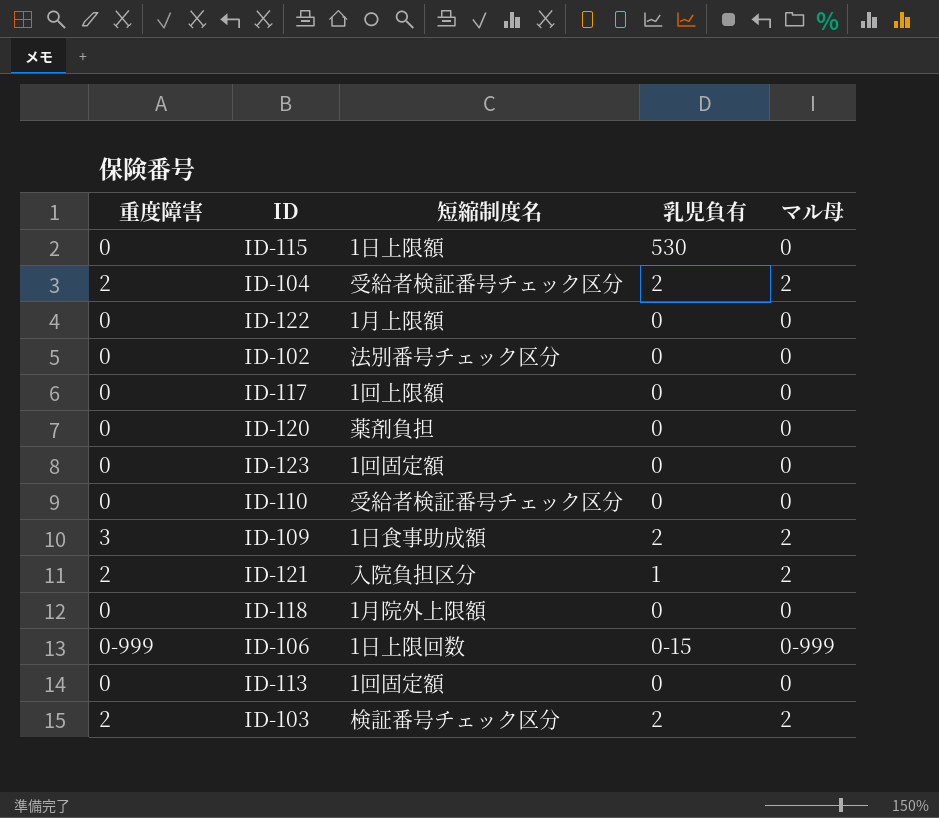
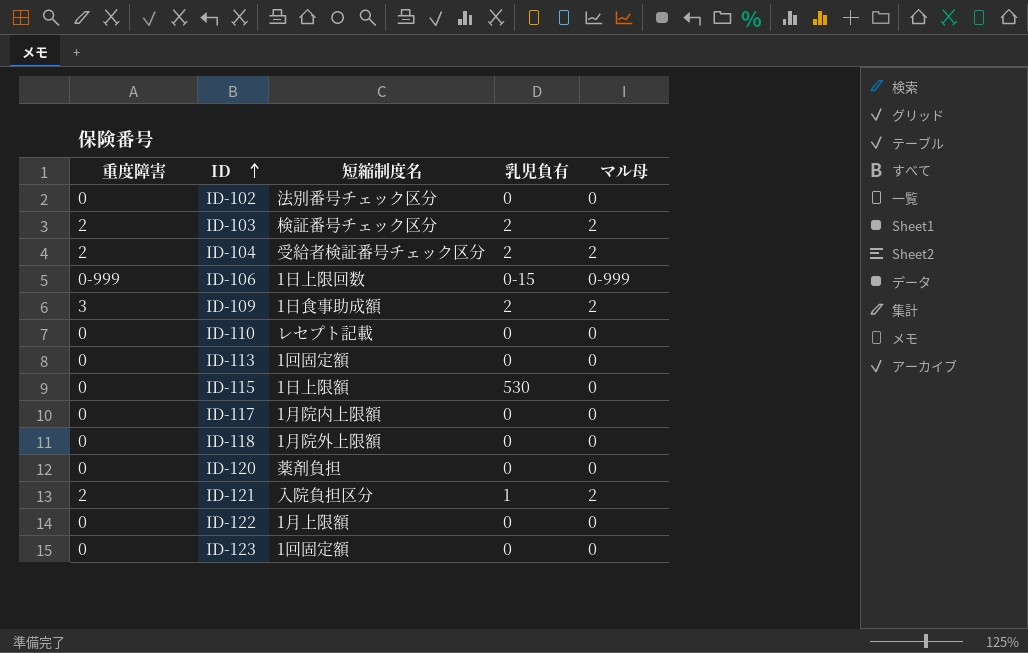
row order: none -> ID ascending
ID-110 | 短縮制度名: 受給者検証番号チェック区分 -> レセプト記載
ID-117 | 短縮制度名: 1回上限額 -> 1月院内上限額

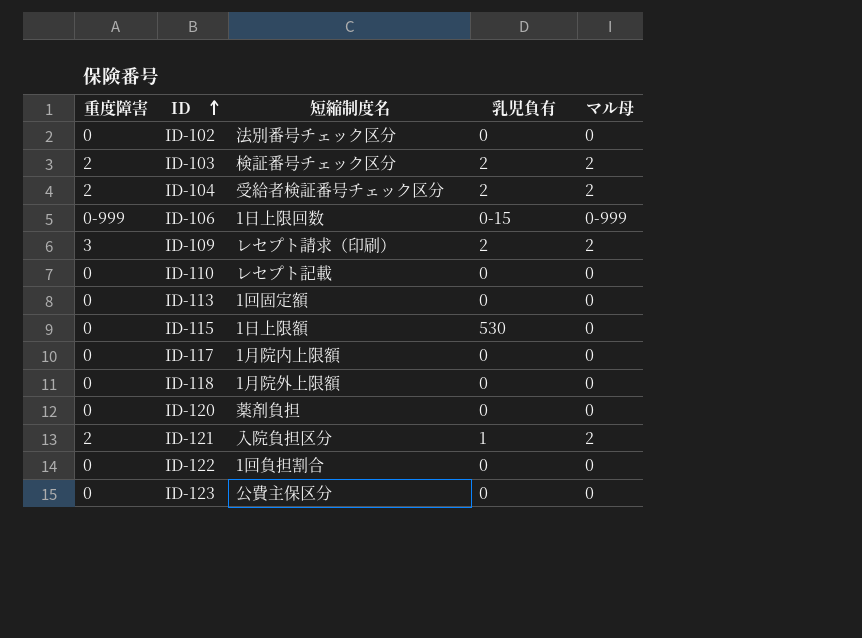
ID-109 | 短縮制度名: 1日食事助成額 -> レセプト請求（印刷）
ID-122 | 短縮制度名: 1月上限額 -> 1回負担割合
ID-123 | 短縮制度名: 1回固定額 -> 公費主保区分

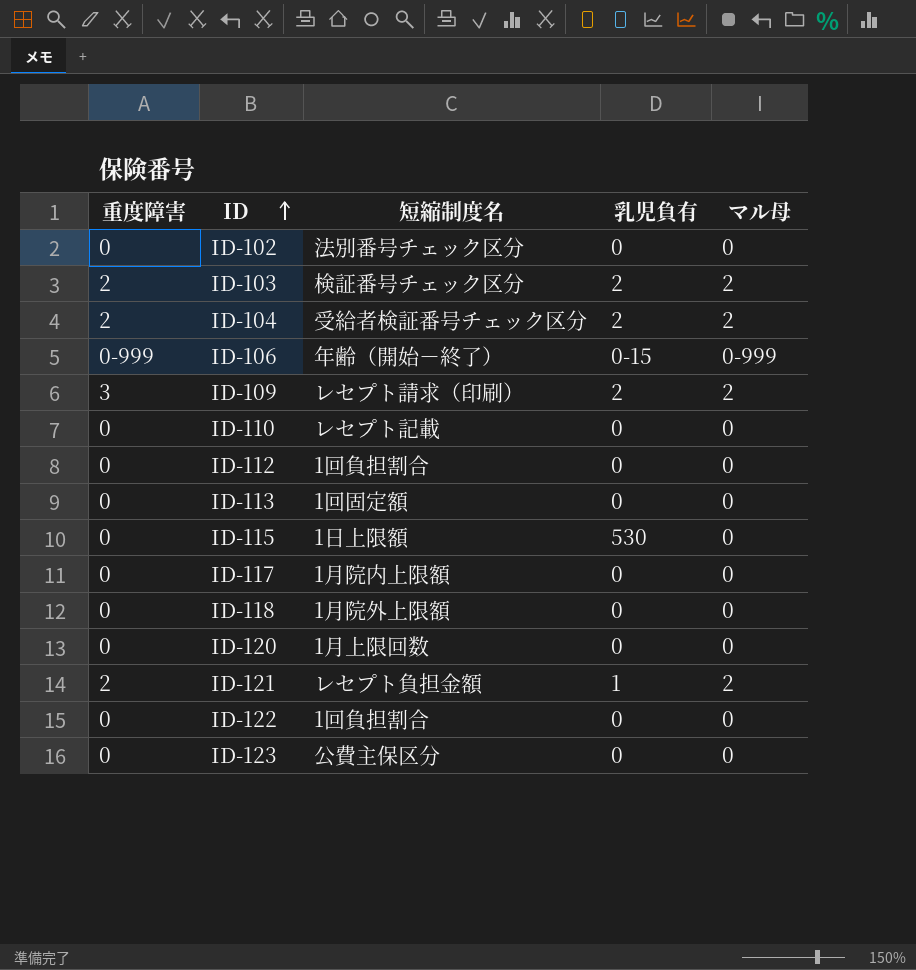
ID-106 | 短縮制度名: 1日上限回数 -> 年齢（開始－終了）
row ID-112: none -> 0 | 1回負担割合 | 0 | 0
ID-120 | 短縮制度名: 薬剤負担 -> 1月上限回数
ID-121 | 短縮制度名: 入院負担区分 -> レセプト負担金額

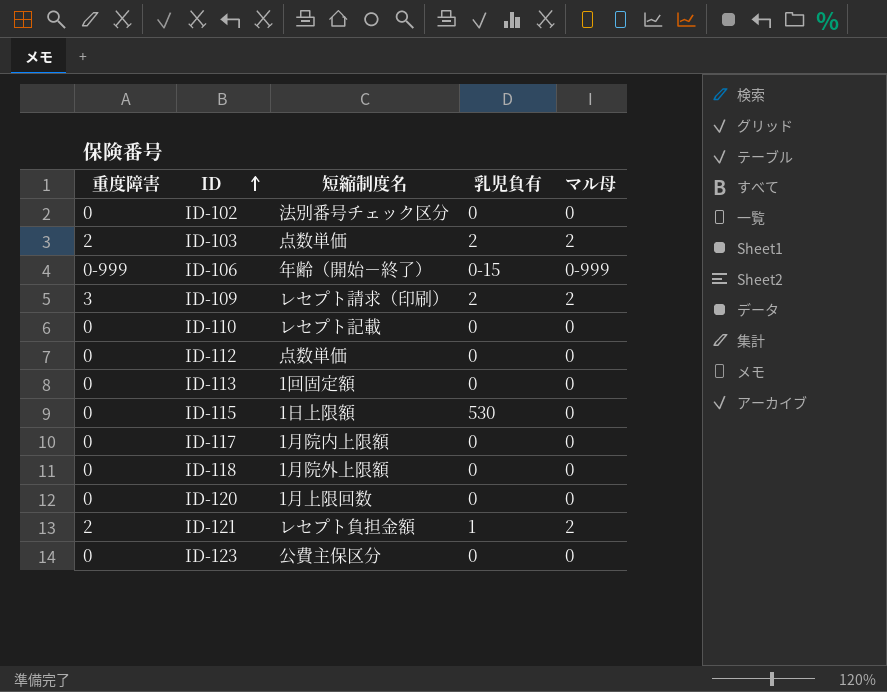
row ID-104: 2 | 受給者検証番号チェック区分 | 2 | 2 -> none
row ID-122: 0 | 1回負担割合 | 0 | 0 -> none
ID-103 | 短縮制度名: 検証番号チェック区分 -> 点数単価
ID-112 | 短縮制度名: 1回負担割合 -> 点数単価

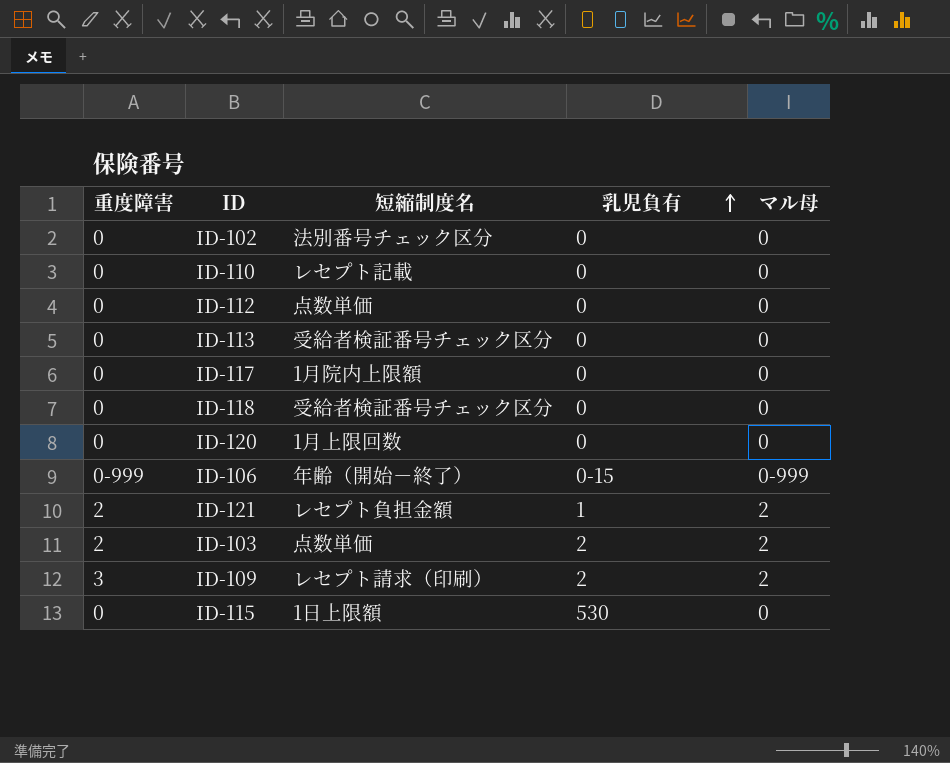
row order: ID ascending -> 乳児負有 ascending
row ID-123: 0 | 公費主保区分 | 0 | 0 -> none
ID-113 | 短縮制度名: 1回固定額 -> 受給者検証番号チェック区分
ID-118 | 短縮制度名: 1月院外上限額 -> 受給者検証番号チェック区分

